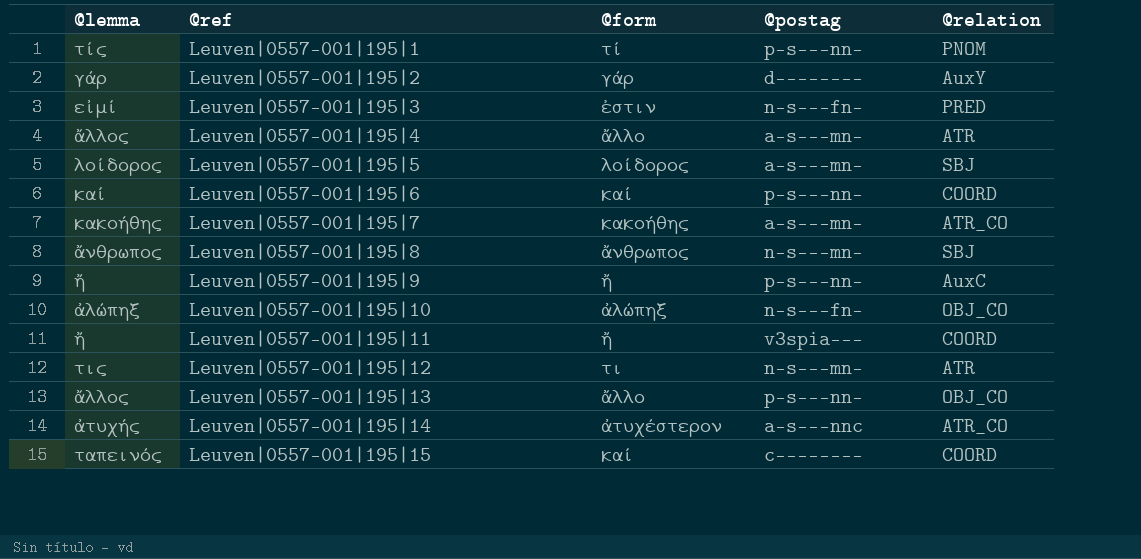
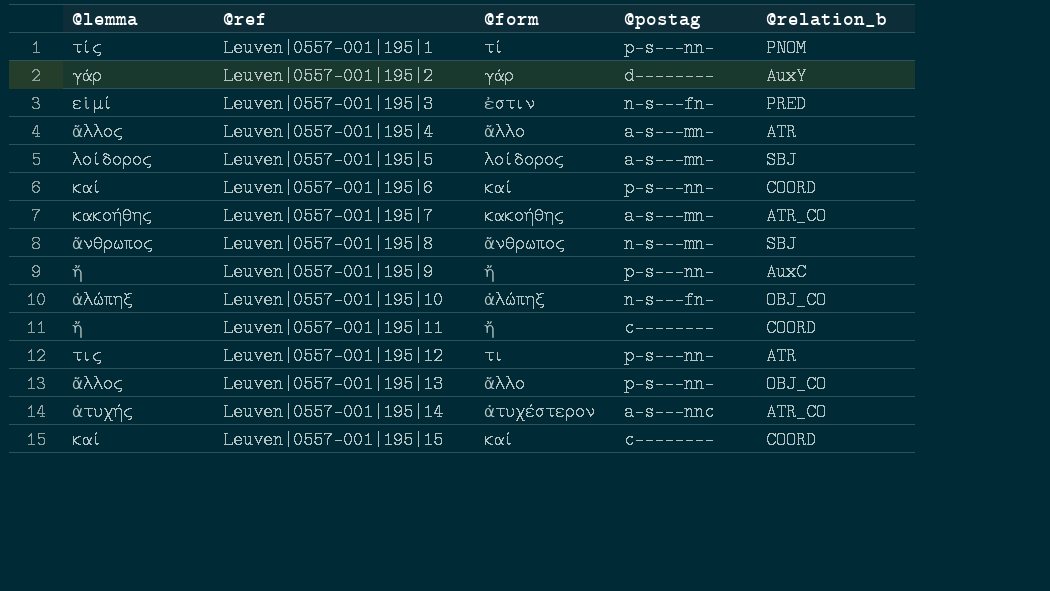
column name: @relation -> @relation_b
Leuven|0557-001|195|11 | @postag: v3spia--- -> c--------
Leuven|0557-001|195|12 | @postag: n-s---mn- -> p-s---nn-
Leuven|0557-001|195|15 | @lemma: ταπεινός -> καί

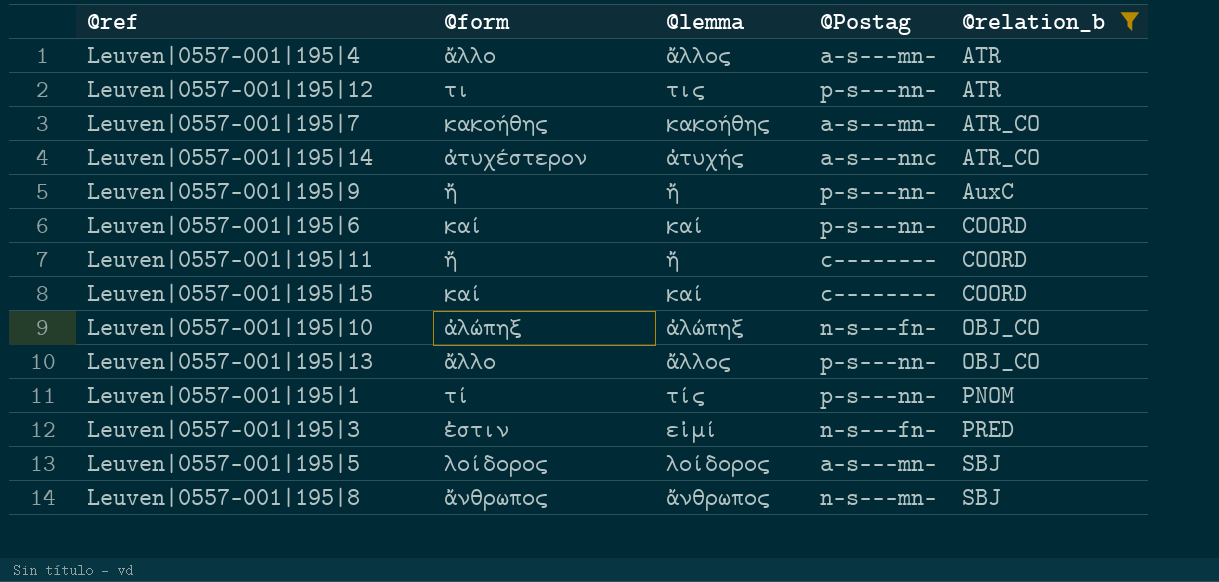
filter: none -> @relation_b != AuxY
row order: @ref ascending -> @relation_b ascending
column @lemma | position: 1 -> 3
column name: @postag -> @Postag

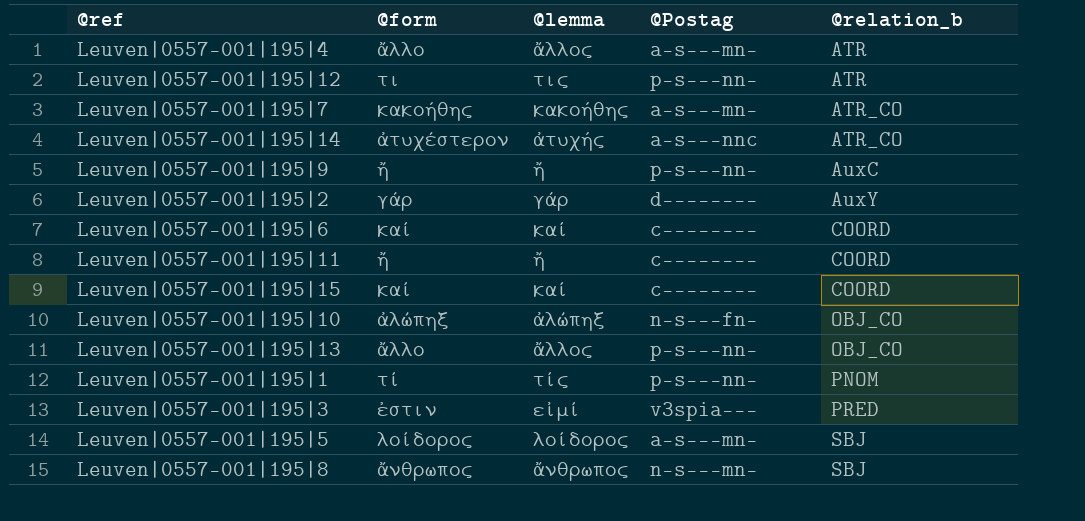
filter: @relation_b != AuxY -> none
Leuven|0557-001|195|6 | @Postag: p-s---nn- -> c--------
Leuven|0557-001|195|3 | @Postag: n-s---fn- -> v3spia---

